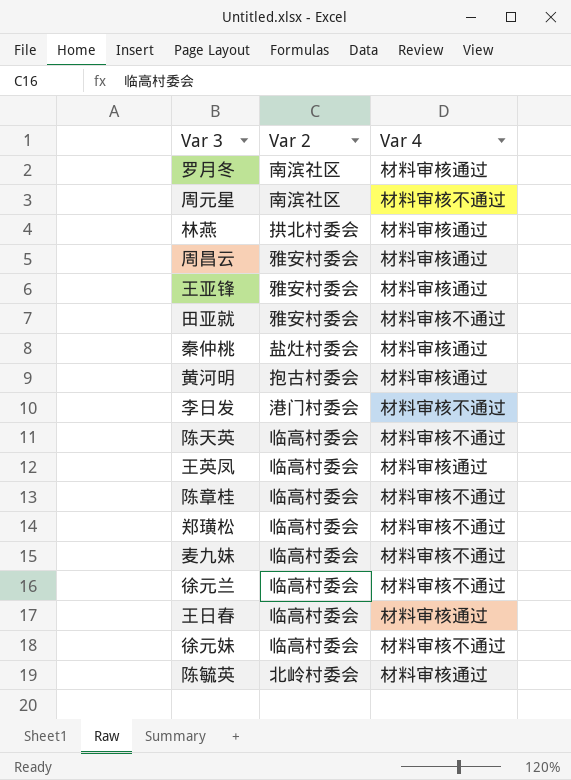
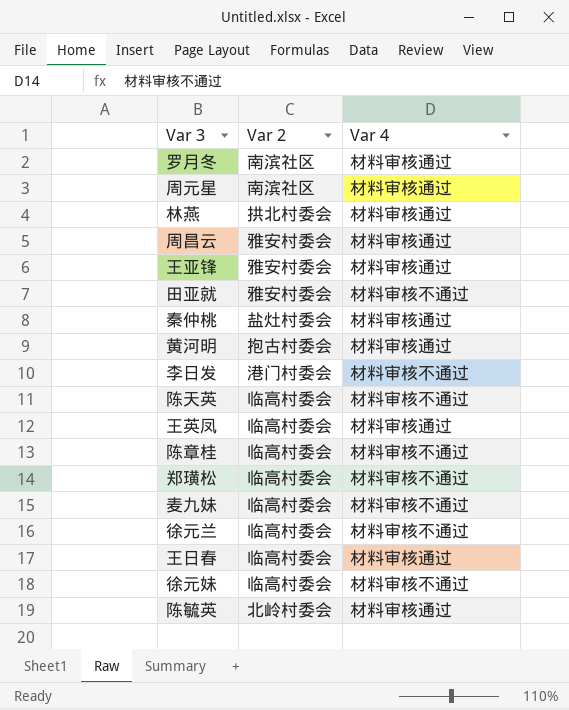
周元星 | Var 4: 材料审核不通过 -> 材料审核通过

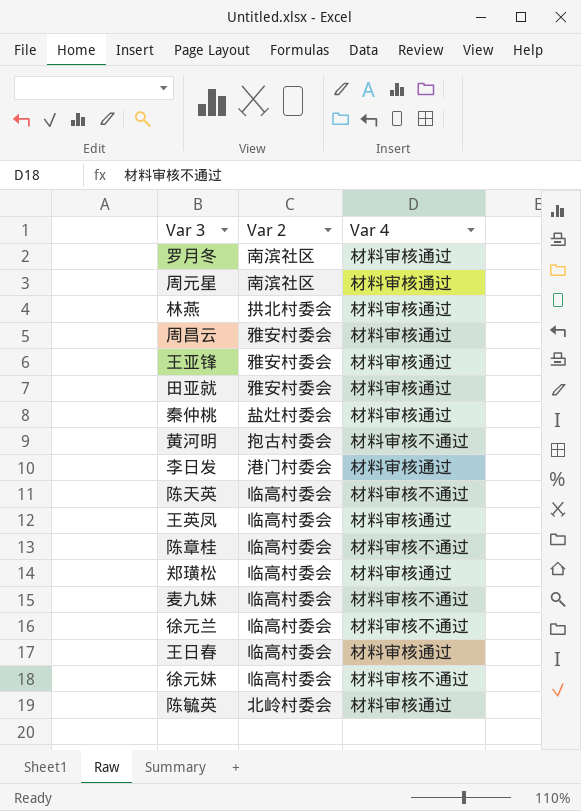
田亚就 | Var 4: 材料审核不通过 -> 材料审核通过
黄河明 | Var 4: 材料审核通过 -> 材料审核不通过
李日发 | Var 4: 材料审核不通过 -> 材料审核通过
郑璜松 | Var 4: 材料审核不通过 -> 材料审核通过

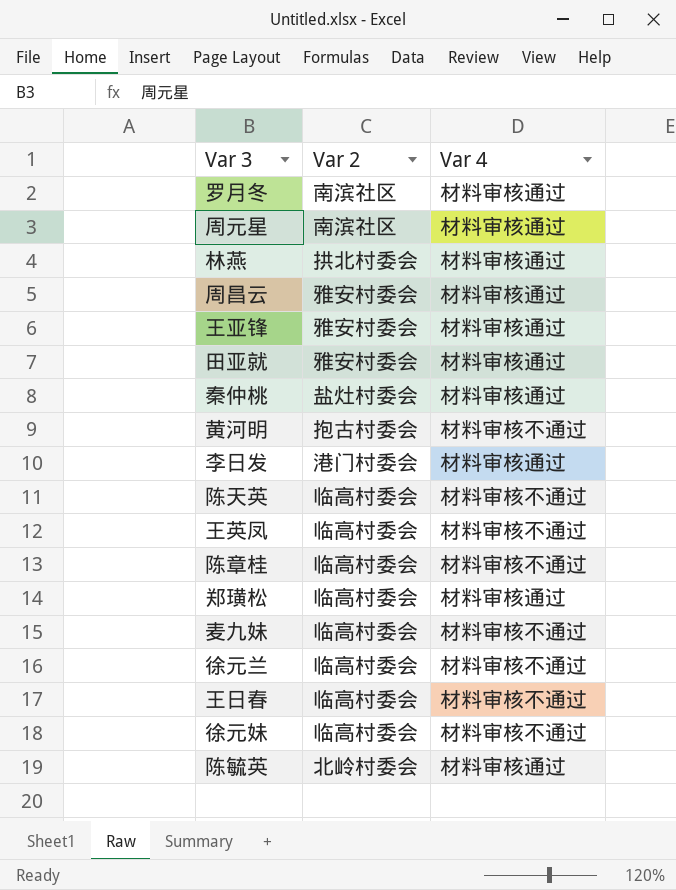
王英凤 | Var 4: 材料审核通过 -> 材料审核不通过
王日春 | Var 4: 材料审核通过 -> 材料审核不通过

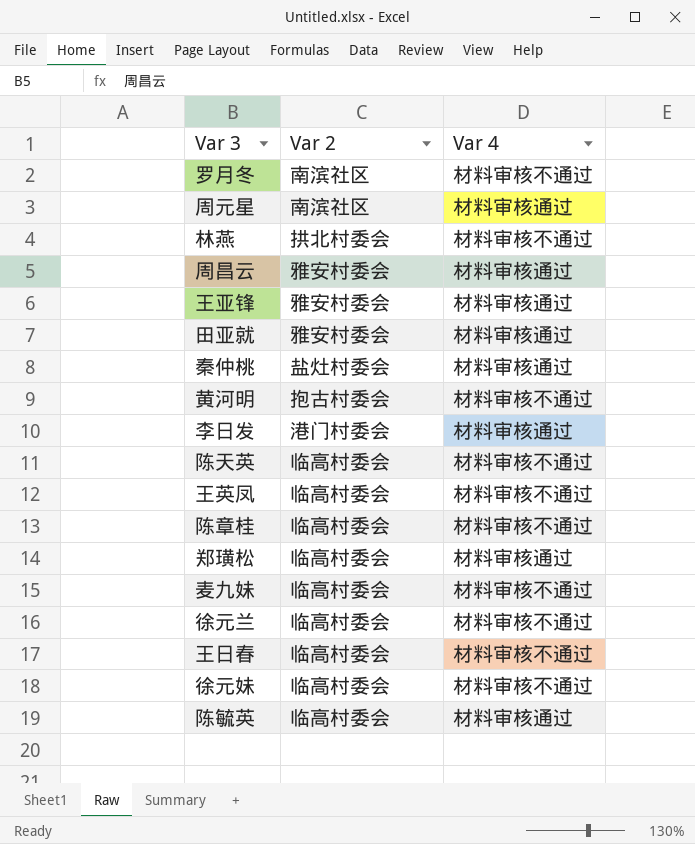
罗月冬 | Var 4: 材料审核通过 -> 材料审核不通过
林燕 | Var 4: 材料审核通过 -> 材料审核不通过
陈毓英 | Var 2: 北岭村委会 -> 临高村委会

